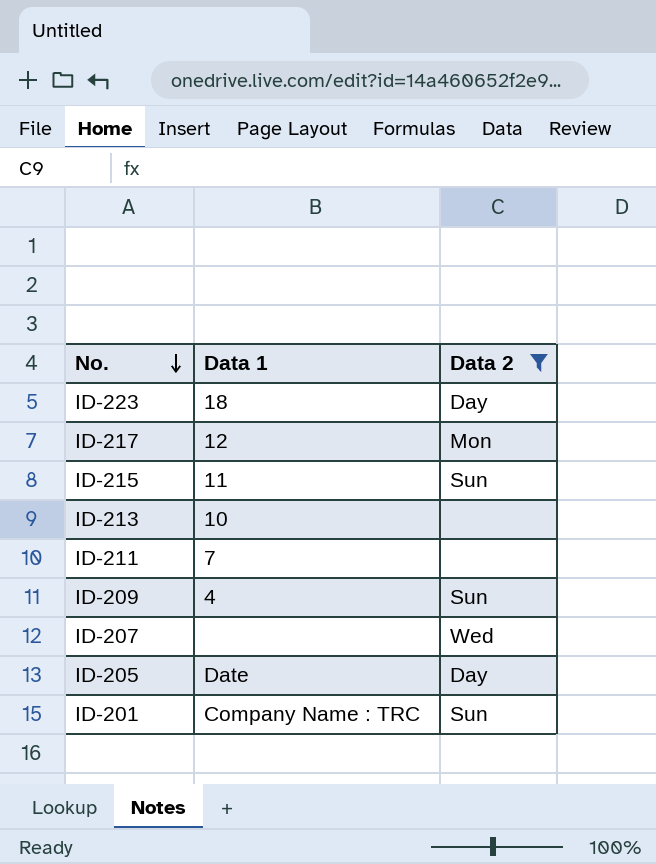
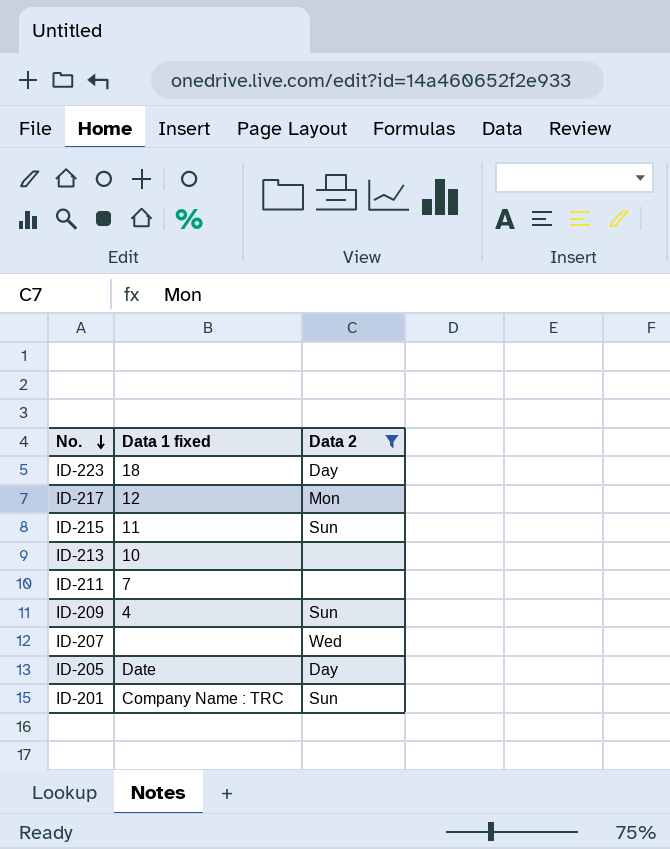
column name: Data 1 -> Data 1 fixed

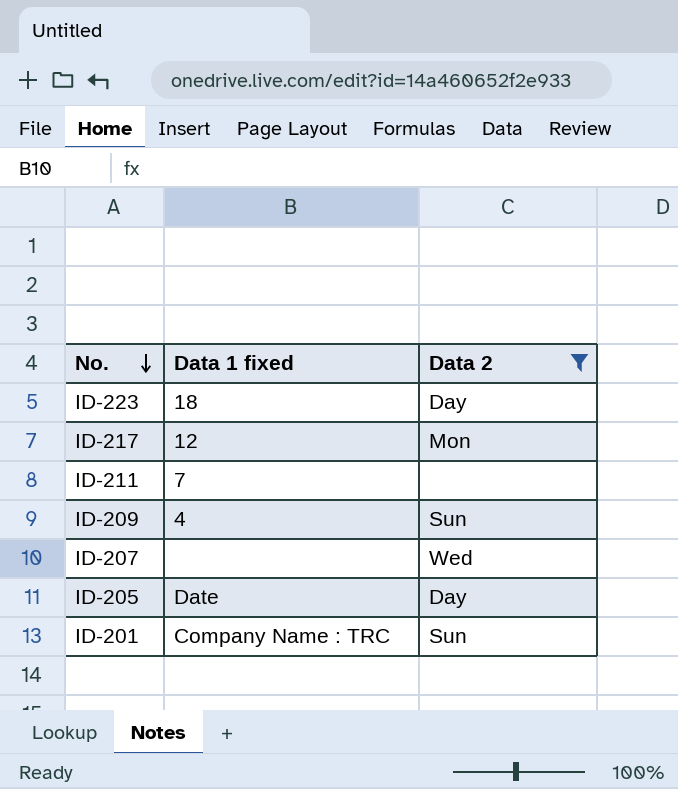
row ID-215: 11 | Sun -> none
row ID-213: 10 | none -> none

